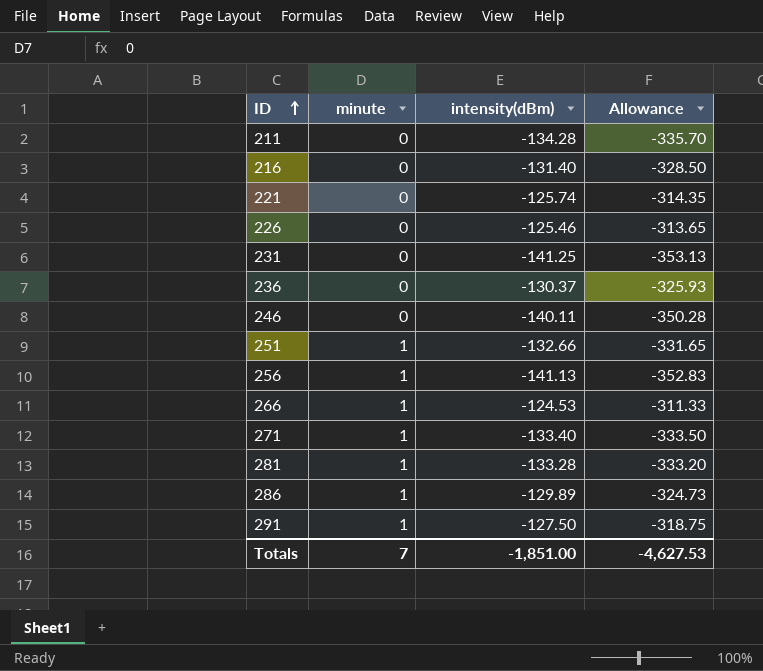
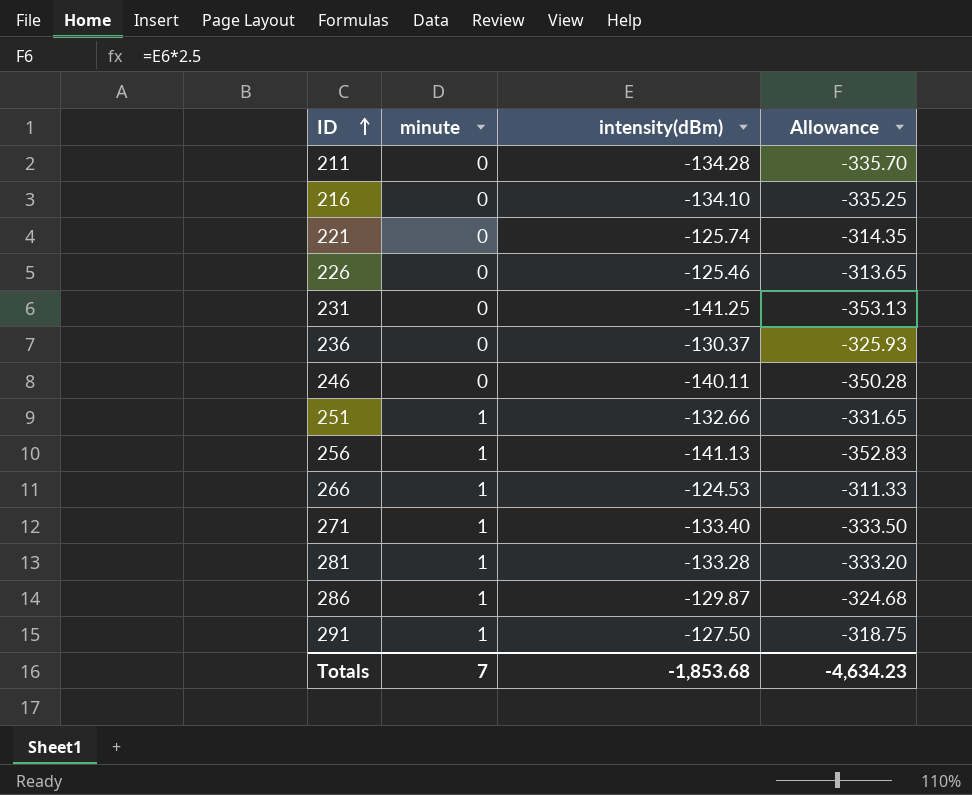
216 | intensity(dBm): -131.40 -> -134.10
216 | Allowance: -328.50 -> -335.25
286 | intensity(dBm): -129.89 -> -129.87
286 | Allowance: -324.73 -> -324.68
Totals | intensity(dBm): -1,851.00 -> -1,853.68
Totals | Allowance: -4,627.53 -> -4,634.23

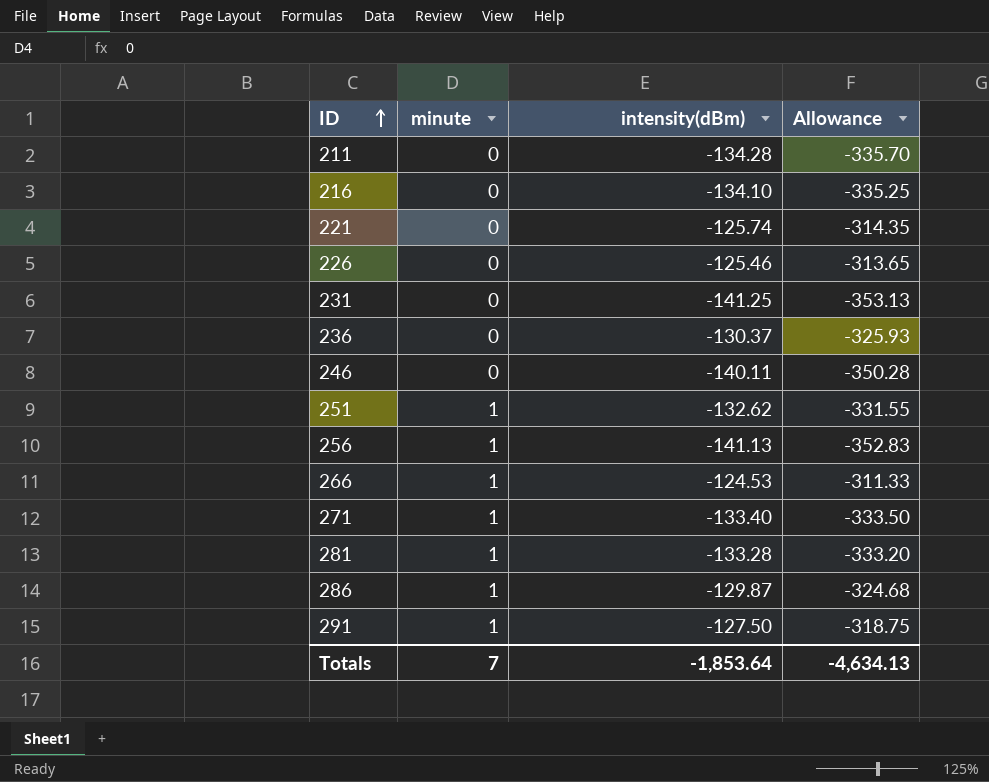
251 | intensity(dBm): -132.66 -> -132.62
251 | Allowance: -331.65 -> -331.55
Totals | intensity(dBm): -1,853.68 -> -1,853.64
Totals | Allowance: -4,634.23 -> -4,634.13

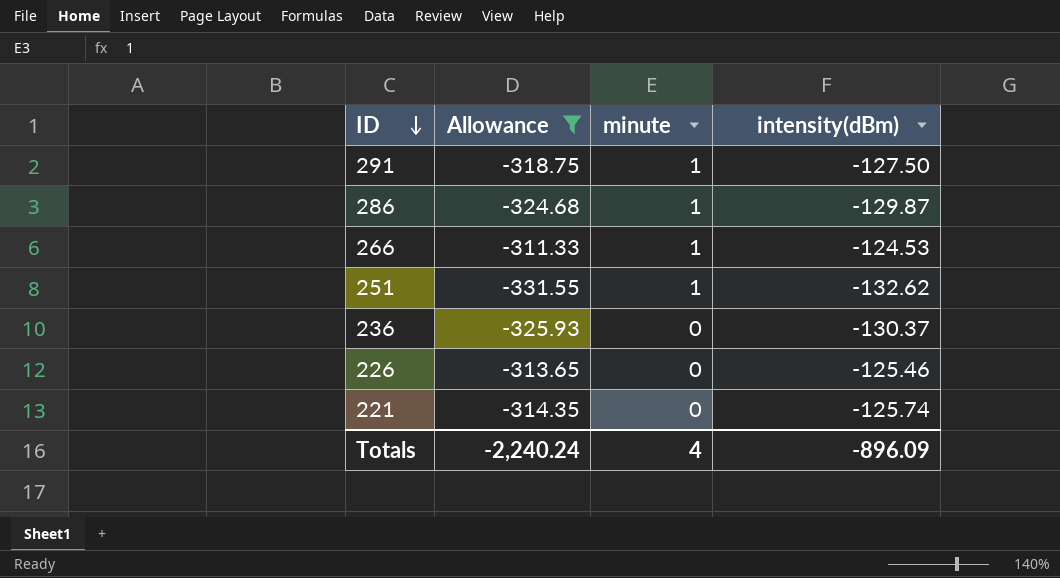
filter: none -> Allowance >= -331.55
row order: ID ascending -> ID descending
column Allowance | position: 4 -> 2
Totals | Allowance: -4,634.13 -> -2,240.24
Totals | minute: 7 -> 4
Totals | intensity(dBm): -1,853.64 -> -896.09

